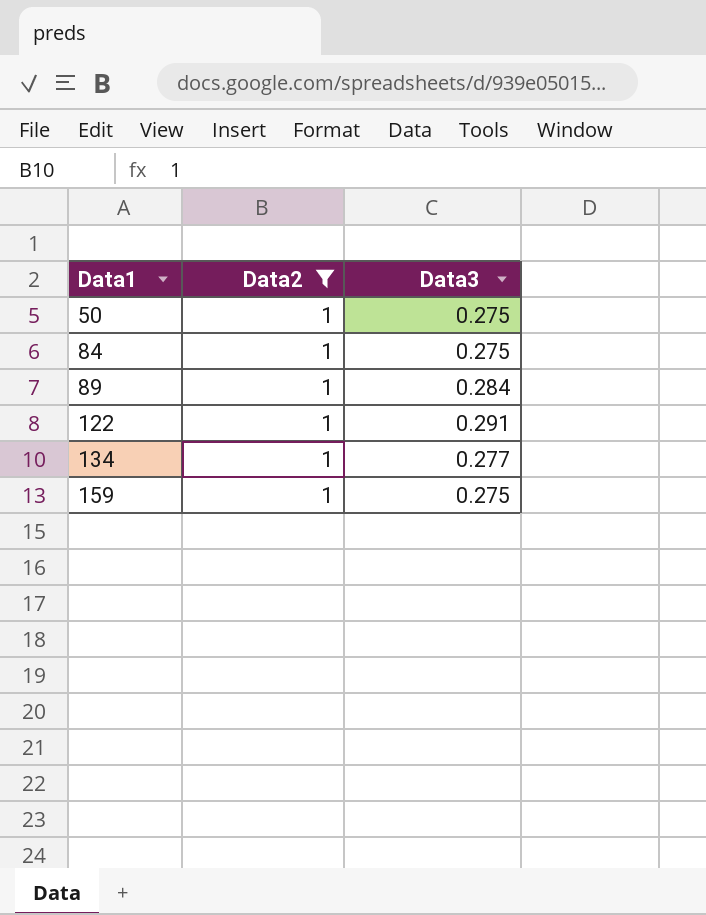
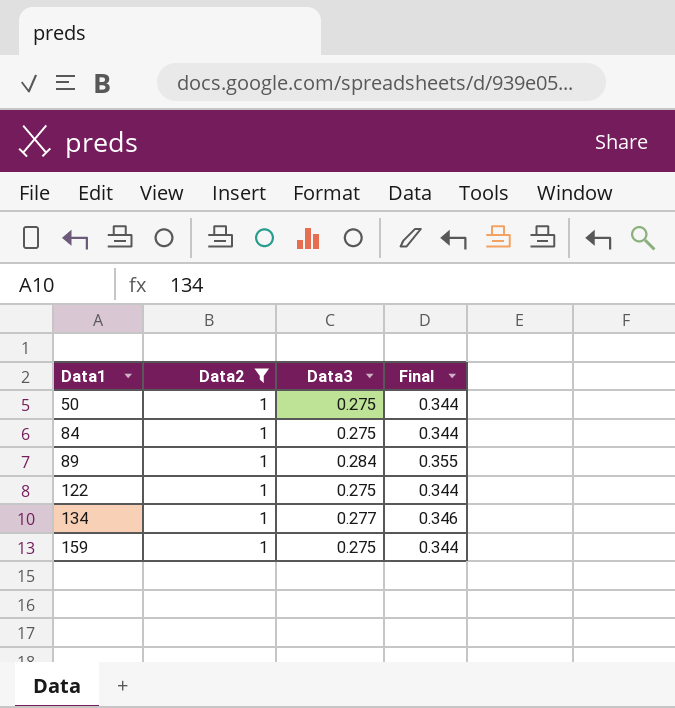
column Final | formula: none -> [Data3] * 1.25
122 | Data3: 0.291 -> 0.275

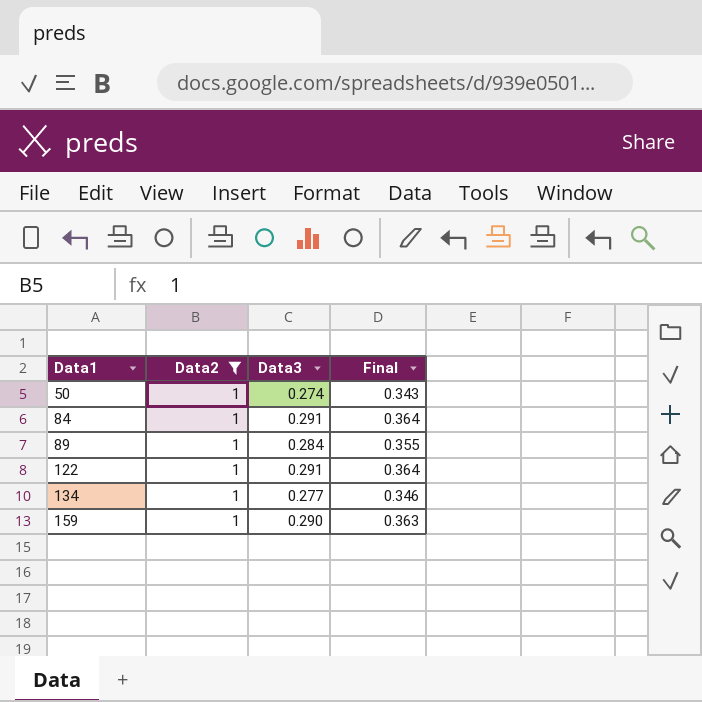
50 | Data3: 0.275 -> 0.274
50 | Final: 0.344 -> 0.343
84 | Data3: 0.275 -> 0.291
84 | Final: 0.344 -> 0.364
122 | Data3: 0.275 -> 0.291
122 | Final: 0.344 -> 0.364
159 | Data3: 0.275 -> 0.290
159 | Final: 0.344 -> 0.363

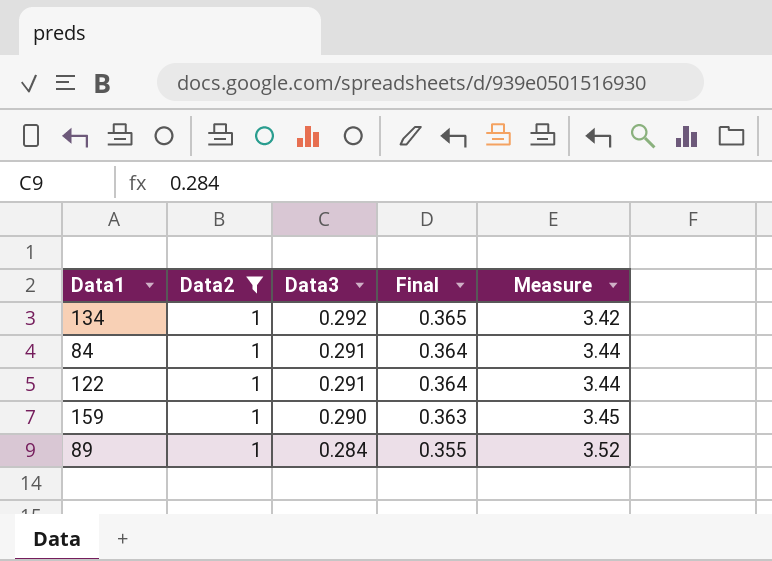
row order: Data1 ascending -> Data3 descending
column Measure | formula: none -> [Data2] / [Data3]
row 50: 1 | 0.274 | 0.343 -> none
134 | Data3: 0.277 -> 0.292
134 | Final: 0.346 -> 0.365

